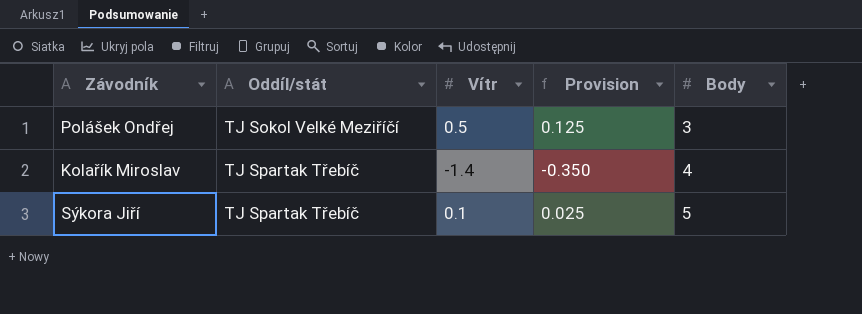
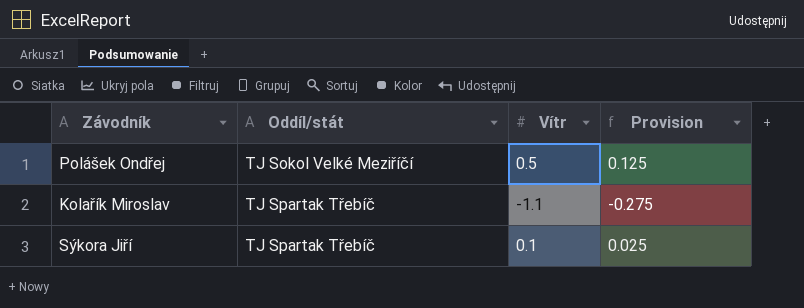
column Body | position: 5 -> none
Kolařík Miroslav | Vítr: -1.4 -> -1.1
Kolařík Miroslav | Provision: -0.350 -> -0.275

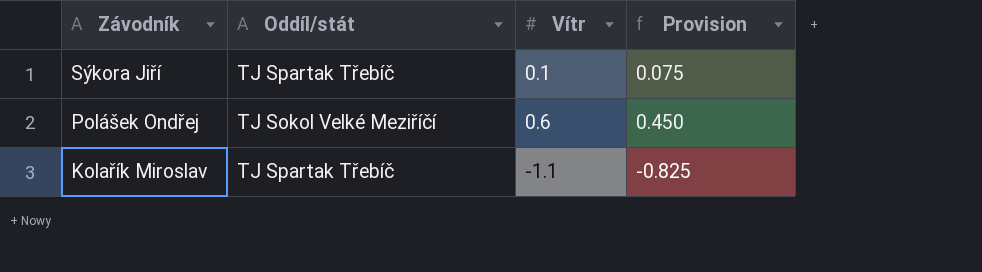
row order: Oddíl/stát ascending -> Závodník descending
column Provision | formula: [Vítr] * 0.25 -> [Vítr] * 0.75
Polášek Ondřej | Vítr: 0.5 -> 0.6

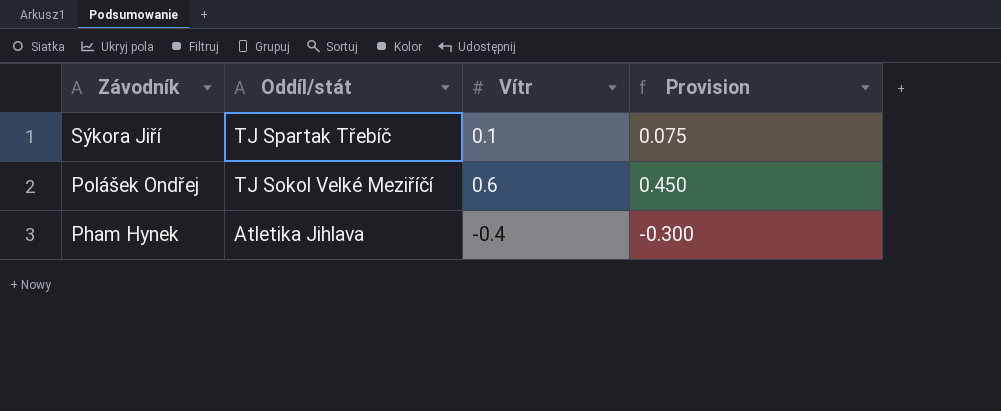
row Kolařík Miroslav: TJ Spartak Třebíč | -1.1 | -0.825 -> none
row Pham Hynek: none -> Atletika Jihlava | -0.4 | -0.300

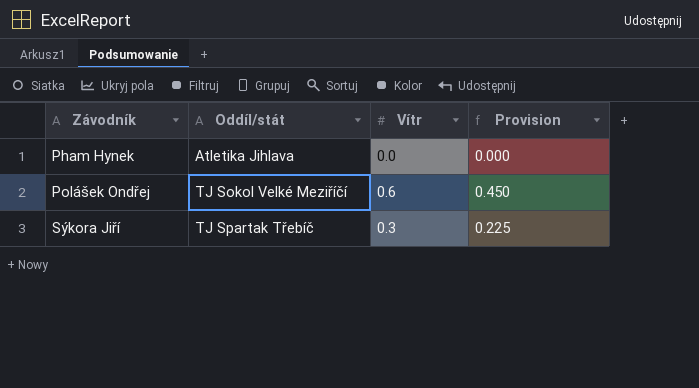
row order: Závodník descending -> Závodník ascending
Pham Hynek | Vítr: -0.4 -> 0.0
Pham Hynek | Provision: -0.300 -> 0.000
Sýkora Jiří | Vítr: 0.1 -> 0.3
Sýkora Jiří | Provision: 0.075 -> 0.225

